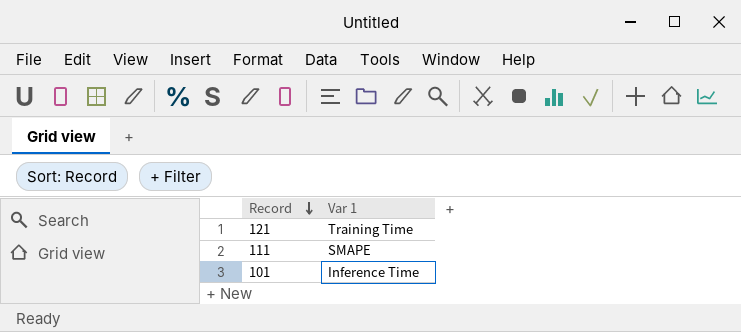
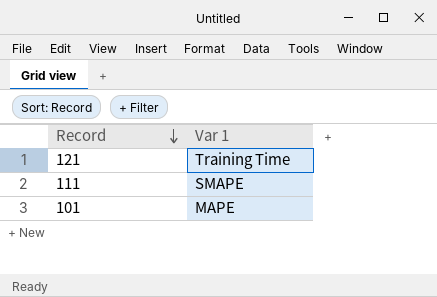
101 | Var 1: Inference Time -> MAPE

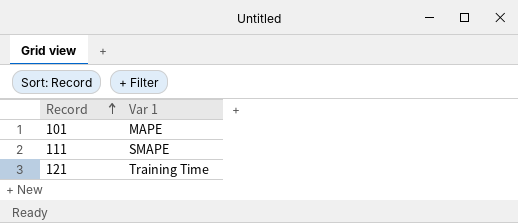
row order: Record descending -> Record ascending

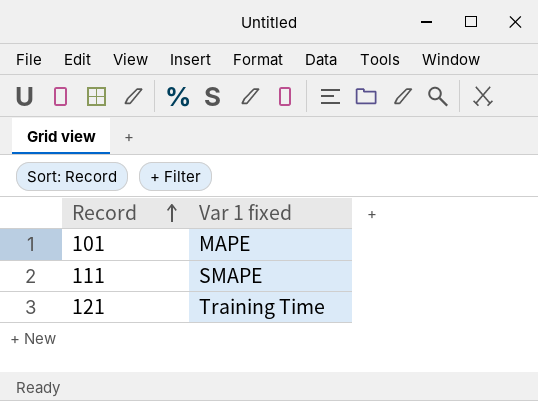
column name: Var 1 -> Var 1 fixed

